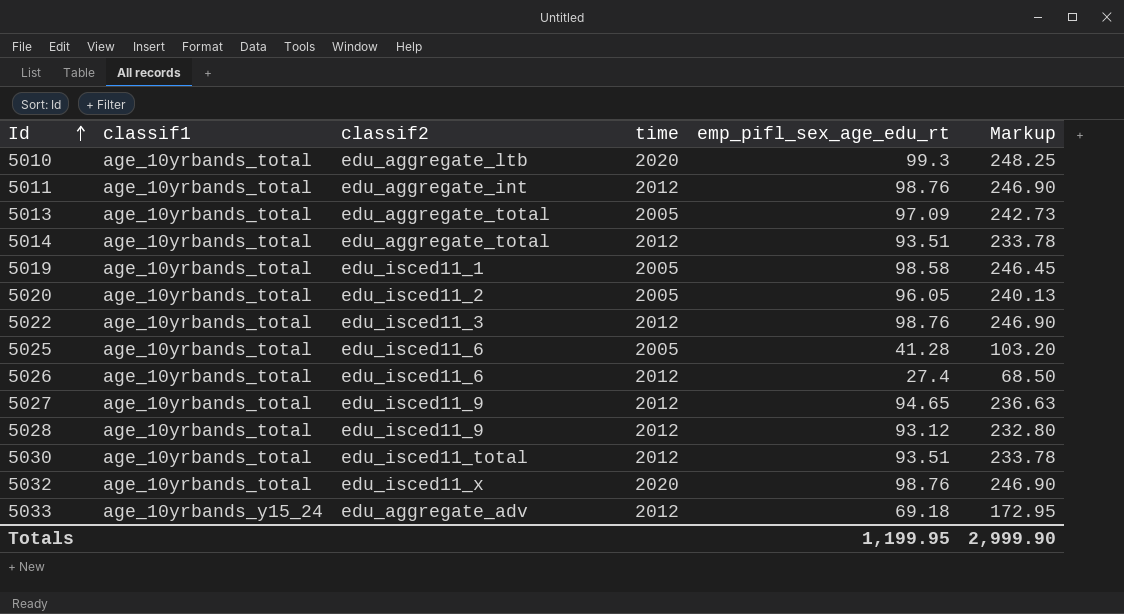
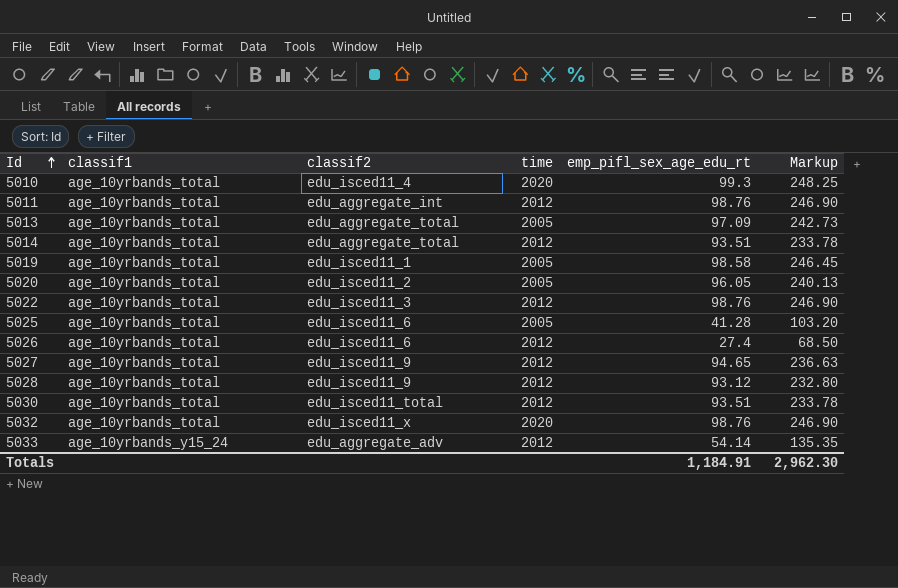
5010 | classif2: edu_aggregate_ltb -> edu_isced11_4
5033 | emp_pifl_sex_age_edu_rt: 69.18 -> 54.14
5033 | Markup: 172.95 -> 135.35
Totals | emp_pifl_sex_age_edu_rt: 1,199.95 -> 1,184.91
Totals | Markup: 2,999.90 -> 2,962.30

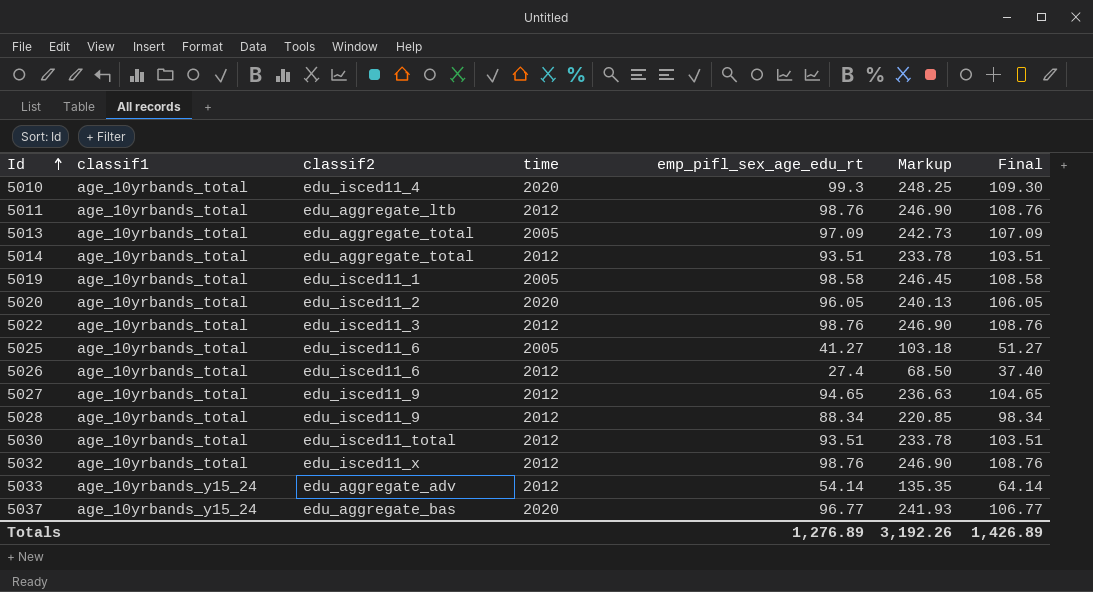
column Final | formula: none -> [emp_pifl_sex_age_edu_rt] + 10
5011 | classif2: edu_aggregate_int -> edu_aggregate_ltb
5020 | time: 2005 -> 2020
5025 | emp_pifl_sex_age_edu_rt: 41.28 -> 41.27
5025 | Markup: 103.20 -> 103.18
5028 | emp_pifl_sex_age_edu_rt: 93.12 -> 88.34
5028 | Markup: 232.80 -> 220.85
5032 | time: 2020 -> 2012
row 5037: none -> age_10yrbands_y15_24 | edu_aggregate_bas | 2020 | 96.77 | 241.93 | 106.77
Totals | emp_pifl_sex_age_edu_rt: 1,184.91 -> 1,276.89
Totals | Markup: 2,962.30 -> 3,192.26

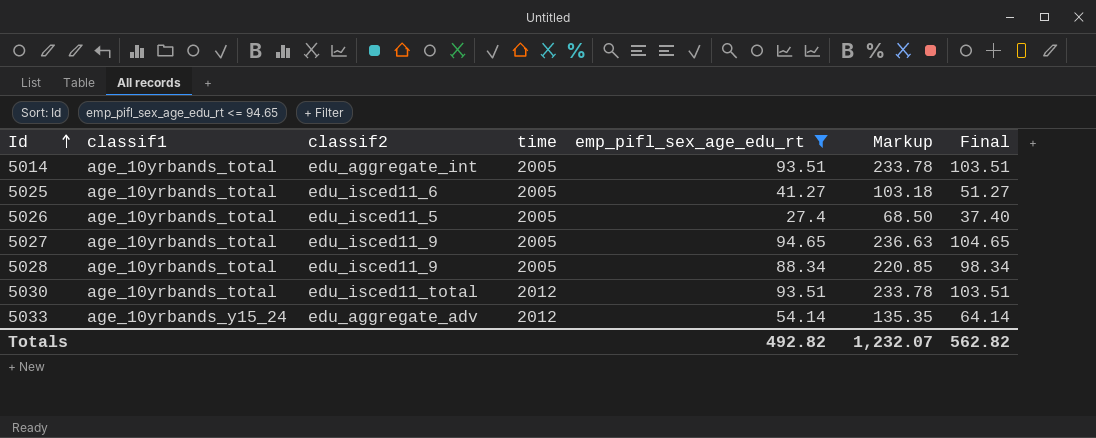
filter: none -> emp_pifl_sex_age_edu_rt <= 94.65
5014 | classif2: edu_aggregate_total -> edu_aggregate_int
5014 | time: 2012 -> 2005
5026 | classif2: edu_isced11_6 -> edu_isced11_5
5026 | time: 2012 -> 2005
5027 | time: 2012 -> 2005
5028 | time: 2012 -> 2005
Totals | emp_pifl_sex_age_edu_rt: 1,276.89 -> 492.82
Totals | Markup: 3,192.26 -> 1,232.07
Totals | Final: 1,426.89 -> 562.82

